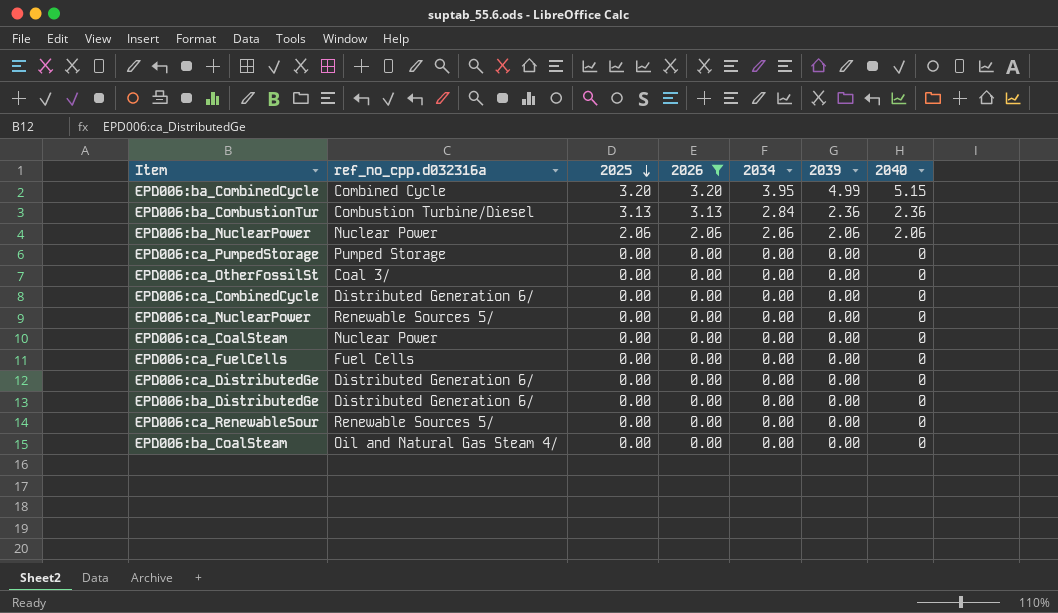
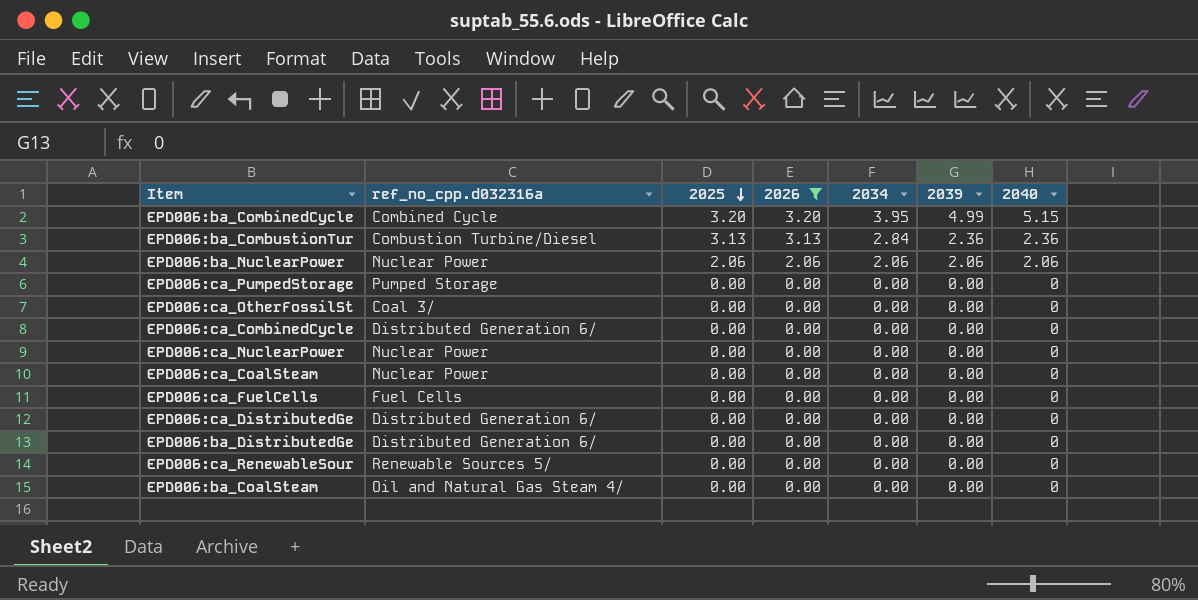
EPD006:ca_NuclearPower | ref_no_cpp.d032316a: Renewable Sources 5/ -> Nuclear Power

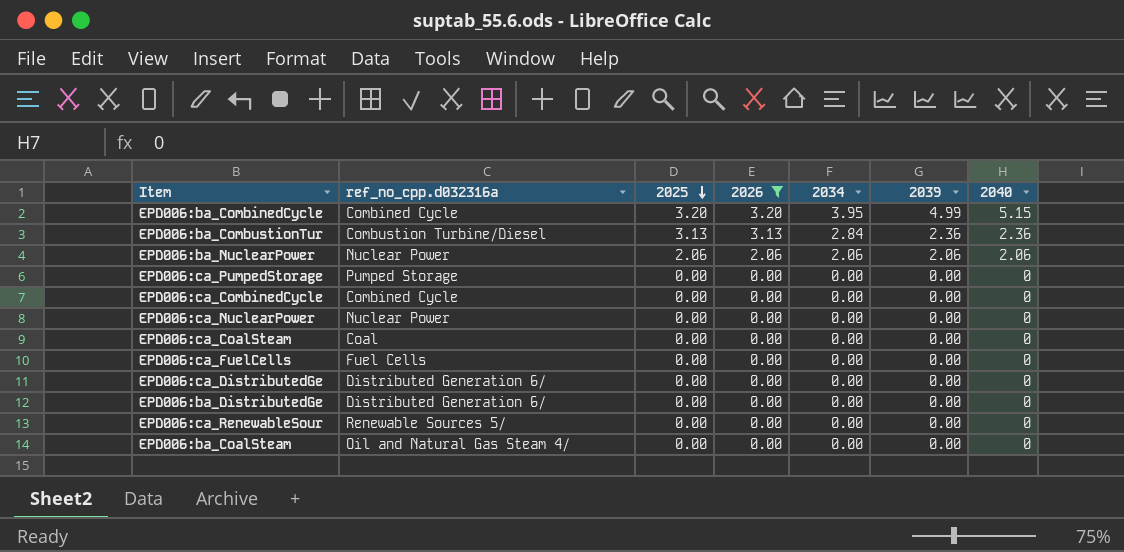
row EPD006:ca_OtherFossilSt: Coal 3/ | 0.00 | 0.00 | 0.00 | 0.00 | 0 -> none
EPD006:ca_CombinedCycle | ref_no_cpp.d032316a: Distributed Generation 6/ -> Combined Cycle
EPD006:ca_CoalSteam | ref_no_cpp.d032316a: Nuclear Power -> Coal

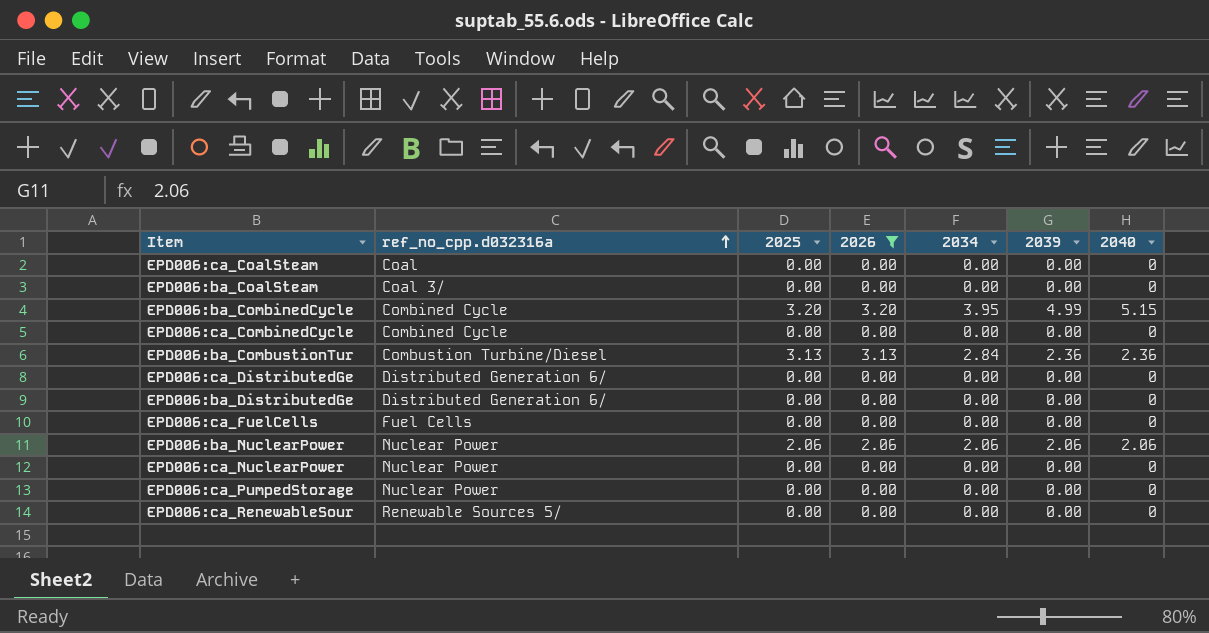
row order: 2025 descending -> ref_no_cpp.d032316a ascending
EPD006:ba_CoalSteam | ref_no_cpp.d032316a: Oil and Natural Gas Steam 4/ -> Coal 3/
EPD006:ca_PumpedStorage | ref_no_cpp.d032316a: Pumped Storage -> Nuclear Power

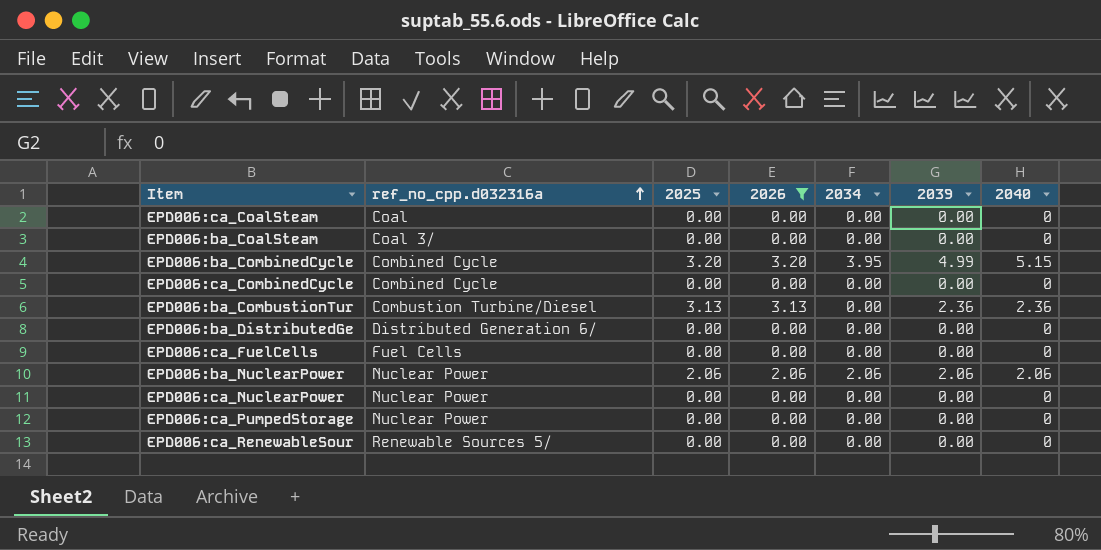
row EPD006:ca_DistributedGe: Distributed Generation 6/ | 0.00 | 0.00 | 0.00 | 0.00 | 0 -> none
EPD006:ba_CombustionTur | 2034: 2.84 -> 0.00

